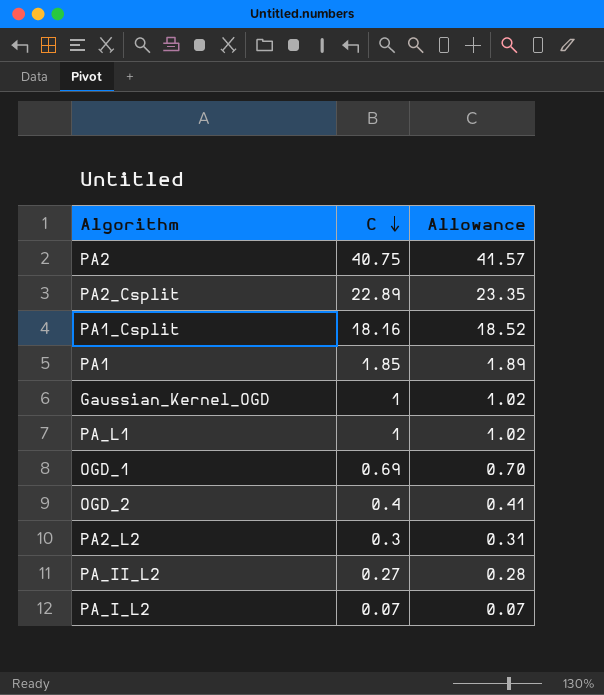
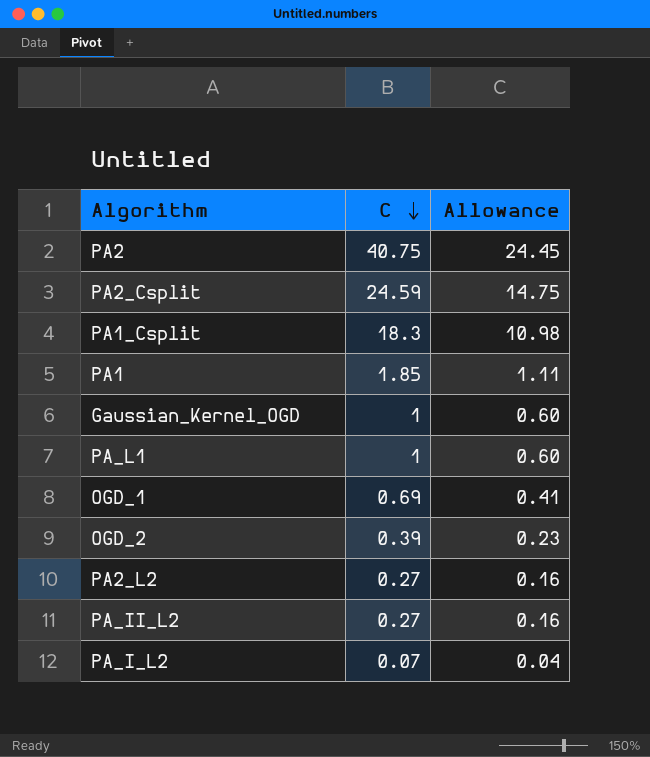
column Allowance | formula: [C] * 1.02 -> [C] * 0.6
PA2_Csplit | C: 22.89 -> 24.59
PA1_Csplit | C: 18.16 -> 18.3
OGD_2 | C: 0.4 -> 0.39
PA2_L2 | C: 0.3 -> 0.27

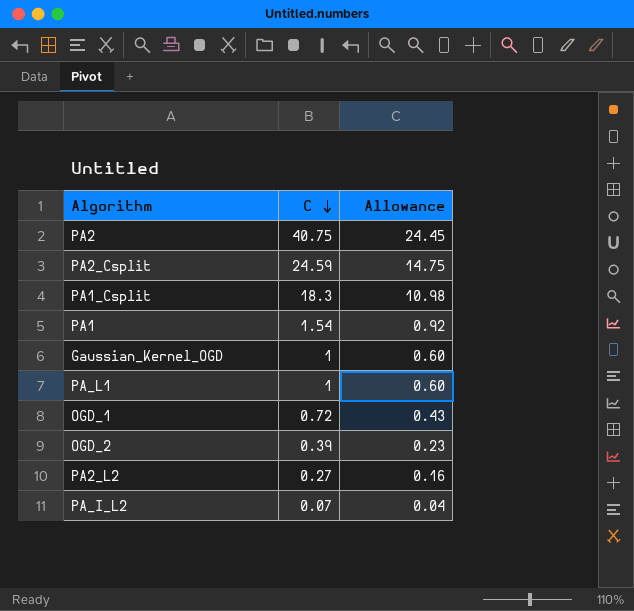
row PA_II_L2: 0.27 | 0.16 -> none
PA1 | C: 1.85 -> 1.54
PA1 | Allowance: 1.11 -> 0.92
OGD_1 | C: 0.69 -> 0.72
OGD_1 | Allowance: 0.41 -> 0.43

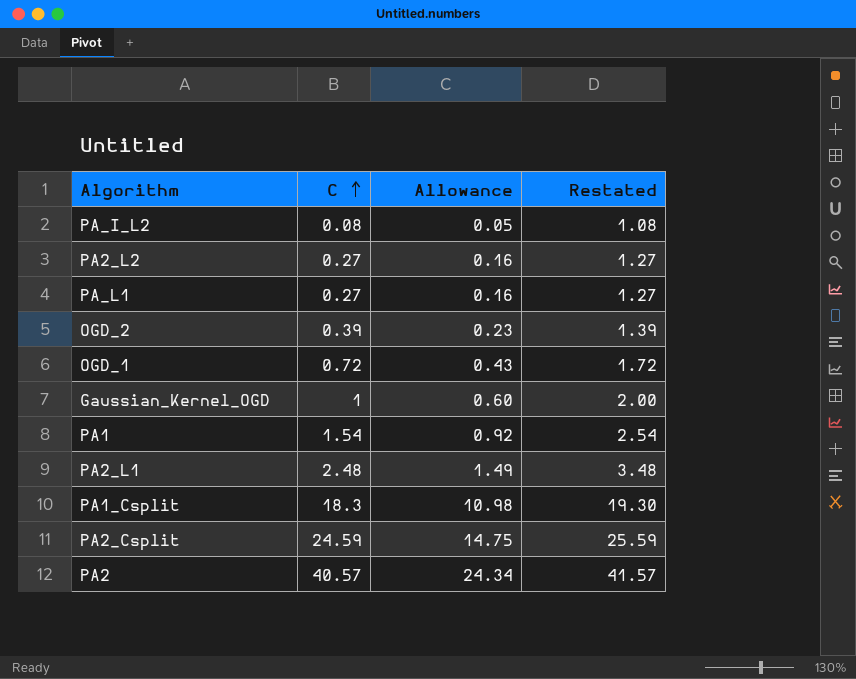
row order: C descending -> C ascending
column Restated | formula: none -> [C] + 1
PA_I_L2 | C: 0.07 -> 0.08
PA_I_L2 | Allowance: 0.04 -> 0.05
PA_L1 | C: 1 -> 0.27
PA_L1 | Allowance: 0.60 -> 0.16
row PA2_L1: none -> 2.48 | 1.49 | 3.48
PA2 | C: 40.75 -> 40.57
PA2 | Allowance: 24.45 -> 24.34

